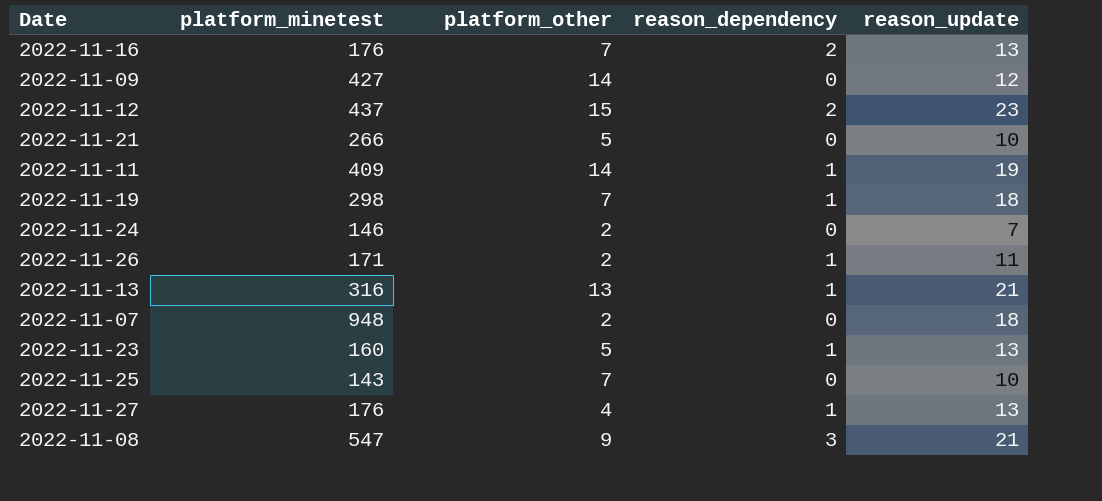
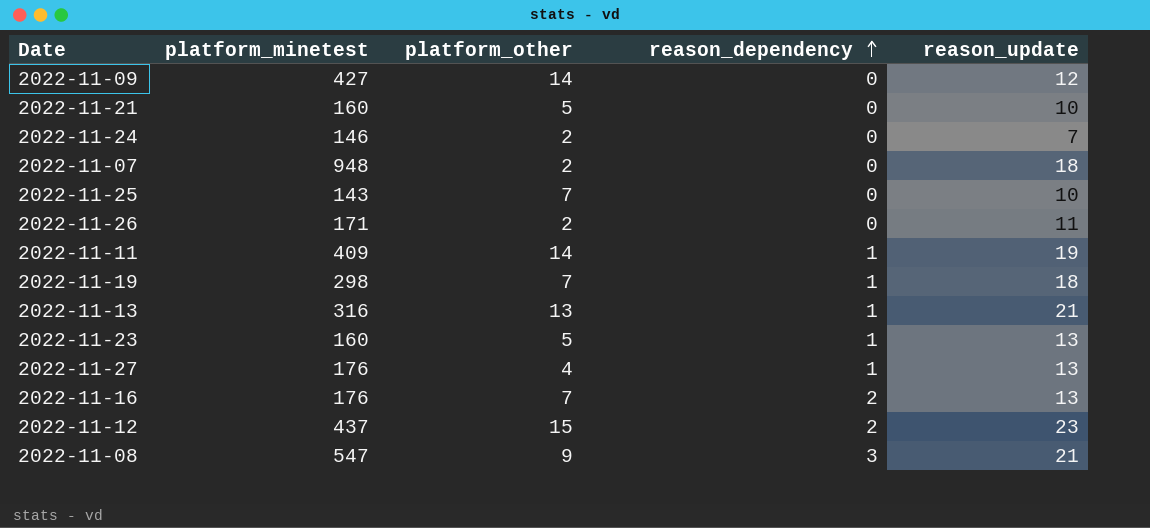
row order: none -> reason_dependency ascending
2022-11-21 | platform_minetest: 266 -> 160
2022-11-26 | reason_dependency: 1 -> 0

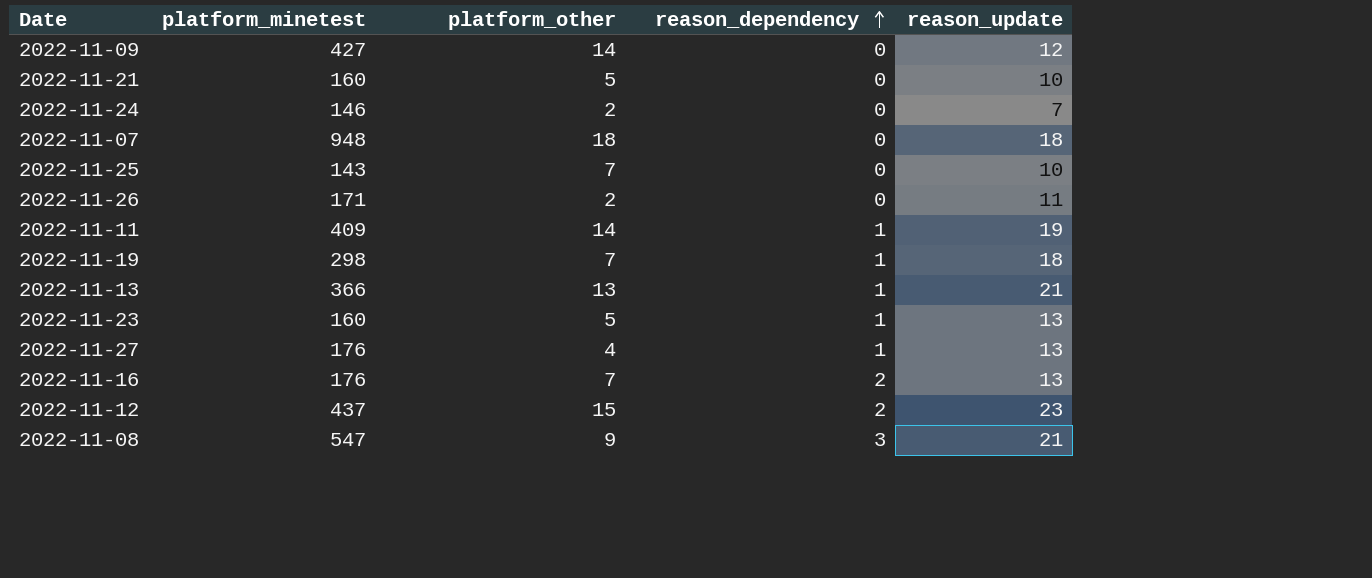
2022-11-07 | platform_other: 2 -> 18
2022-11-13 | platform_minetest: 316 -> 366

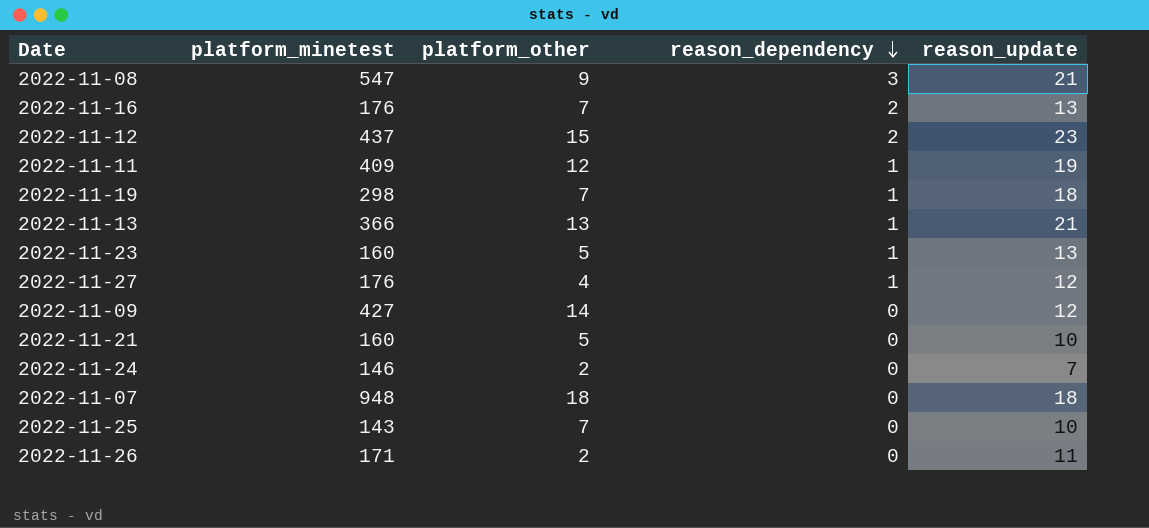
row order: reason_dependency ascending -> reason_dependency descending
2022-11-11 | platform_other: 14 -> 12
2022-11-27 | reason_update: 13 -> 12

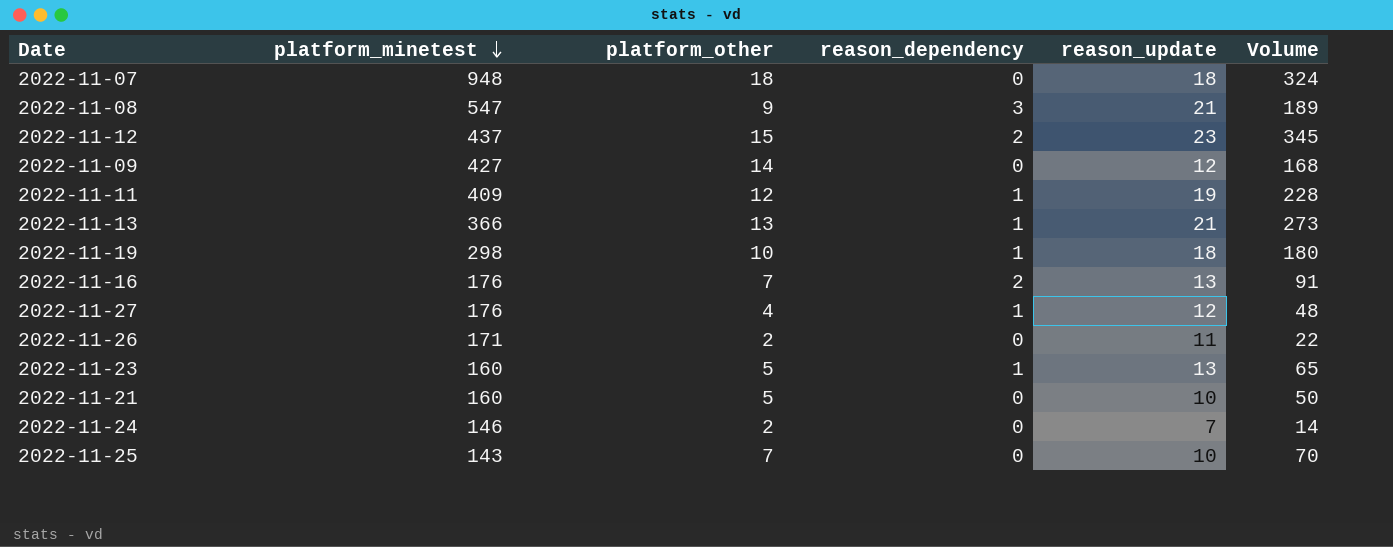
row order: reason_dependency descending -> platform_minetest descending
column Volume | formula: none -> [platform_other] * [reason_update]
2022-11-19 | platform_other: 7 -> 10

